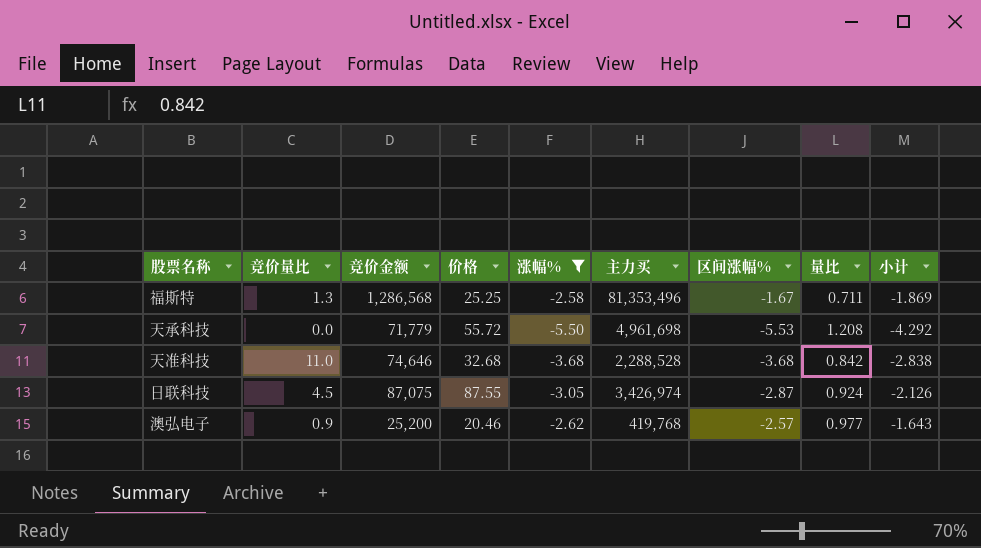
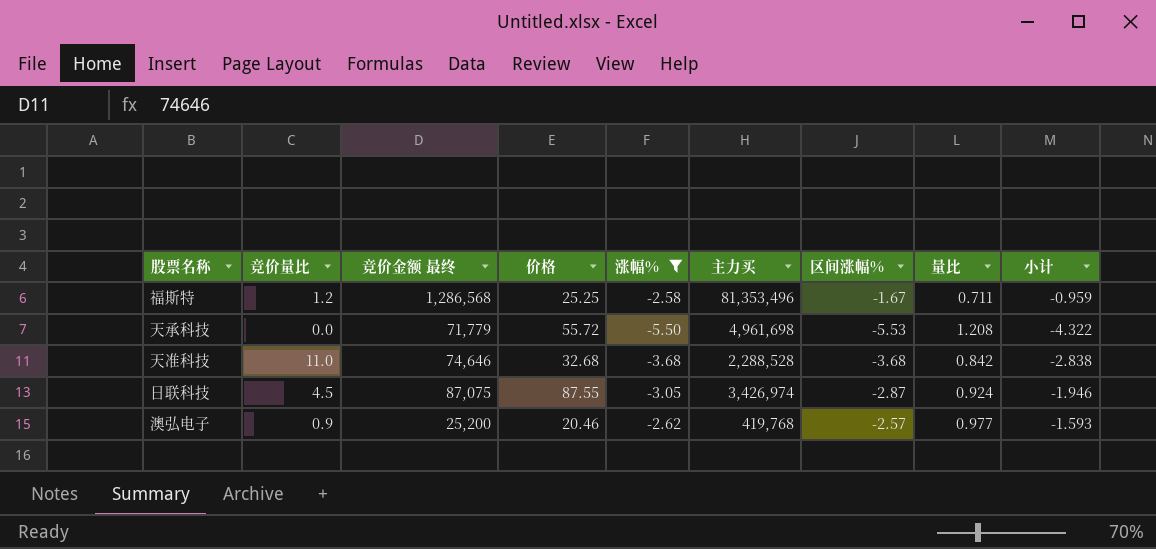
column name: 竞价金额 -> 竞价金额 最终
column 小计 | formula: [涨幅%] + [量比] -> [区间涨幅%] + [量比]
福斯特 | 竞价量比: 1.3 -> 1.2

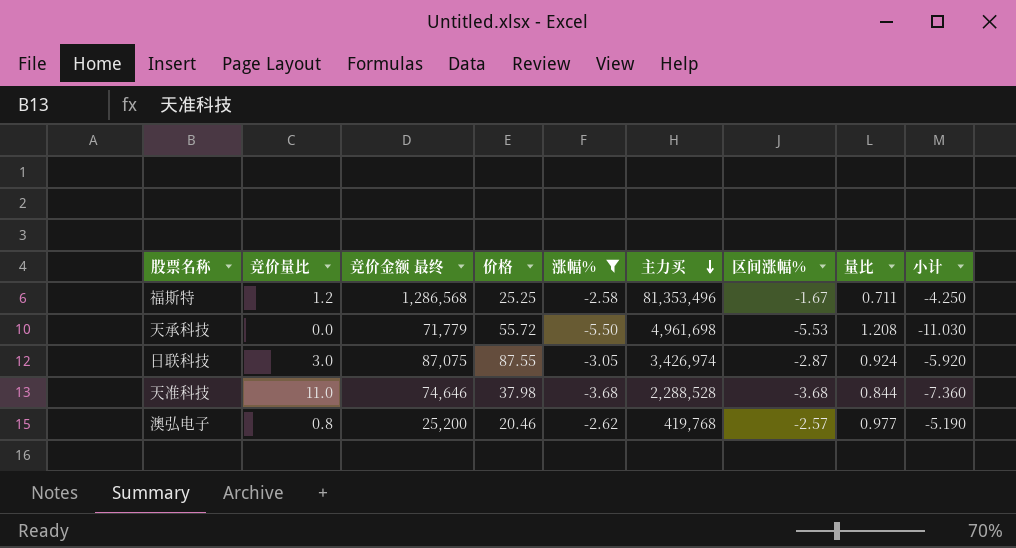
row order: none -> 主力买 descending
column 小计 | formula: [区间涨幅%] + [量比] -> [涨幅%] + [区间涨幅%]
日联科技 | 竞价量比: 4.5 -> 3.0
天准科技 | 价格: 32.68 -> 37.98
天准科技 | 量比: 0.842 -> 0.844
澳弘电子 | 竞价量比: 0.9 -> 0.8

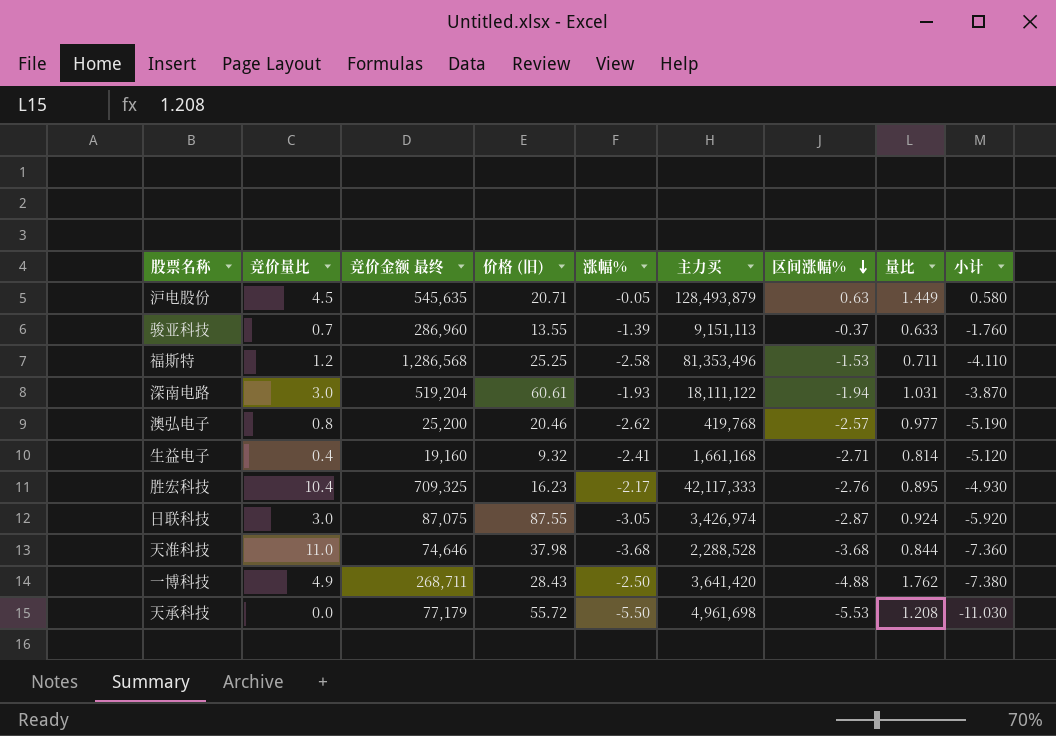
filter: 涨幅% <= -2.58 -> none
row order: 主力买 descending -> 区间涨幅% descending
column name: 价格 -> 价格 (旧)
福斯特 | 区间涨幅%: -1.67 -> -1.53
福斯特 | 小计: -4.250 -> -4.110
天承科技 | 竞价金额 最终: 71,779 -> 77,179

